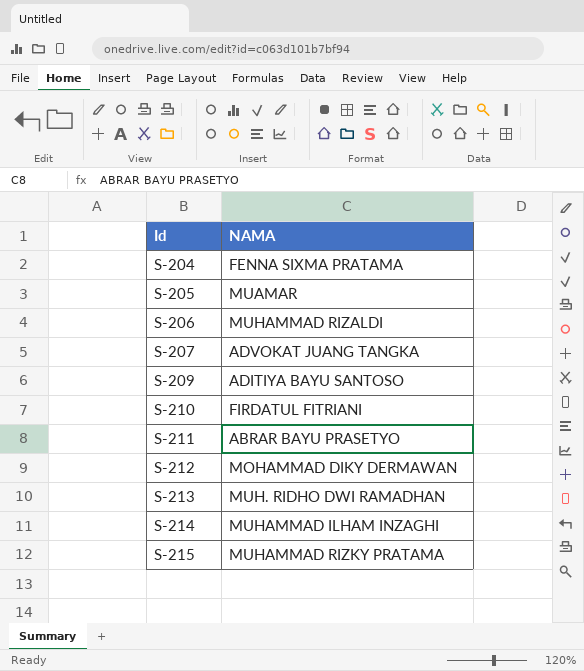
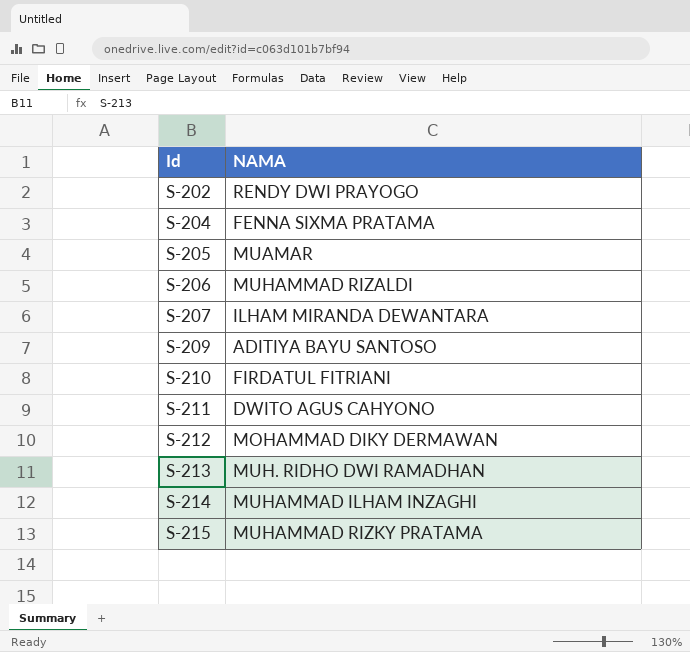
row S-202: none -> RENDY DWI PRAYOGO
S-207 | NAMA: ADVOKAT JUANG TANGKA -> ILHAM MIRANDA DEWANTARA
S-211 | NAMA: ABRAR BAYU PRASETYO -> DWITO AGUS CAHYONO

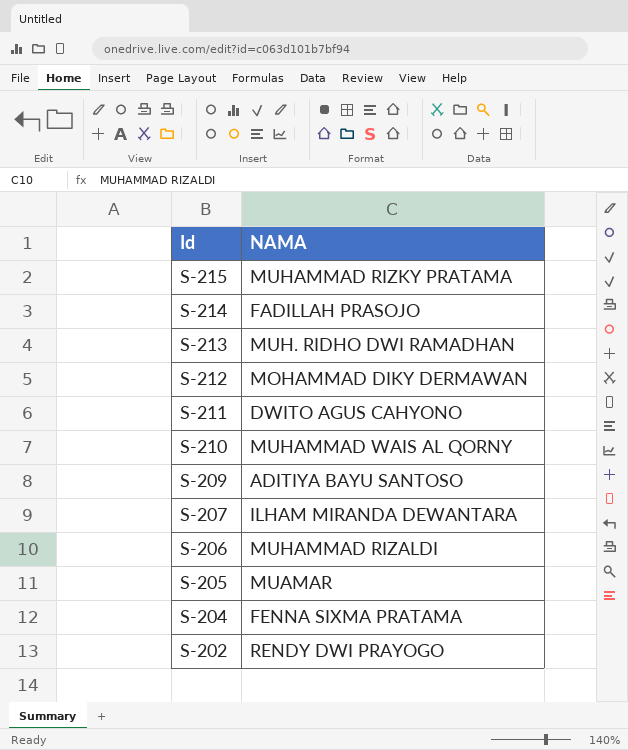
row order: Id ascending -> Id descending
S-214 | NAMA: MUHAMMAD ILHAM INZAGHI -> FADILLAH PRASOJO
S-210 | NAMA: FIRDATUL FITRIANI -> MUHAMMAD WAIS AL QORNY

